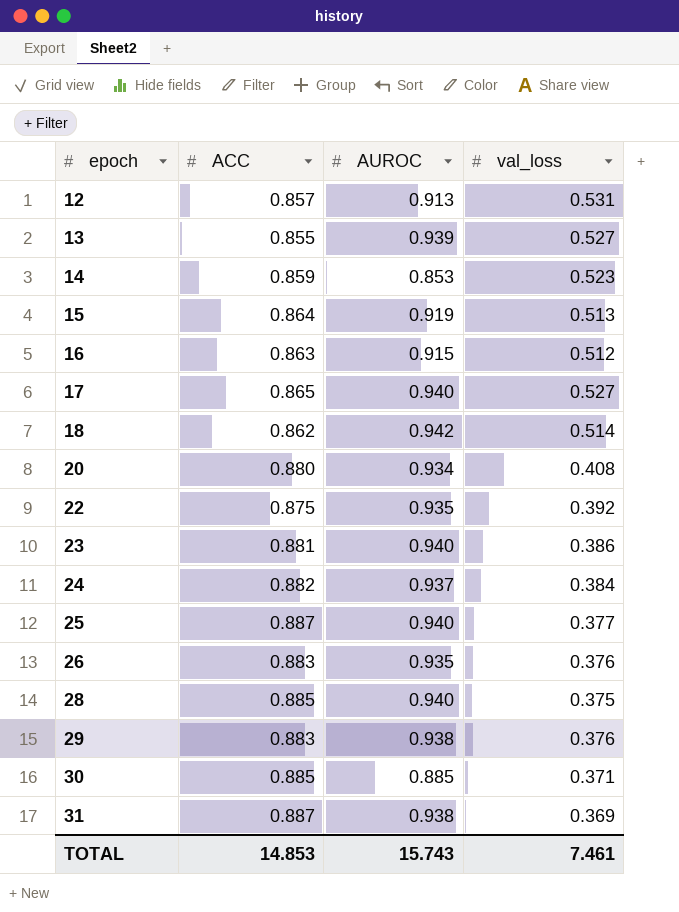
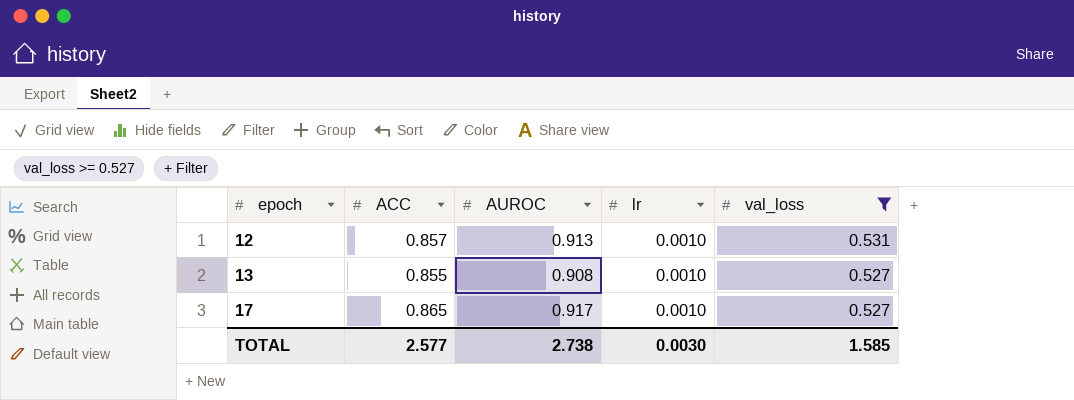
filter: none -> val_loss >= 0.527
column lr | position: none -> 4
13 | AUROC: 0.939 -> 0.908
17 | AUROC: 0.940 -> 0.917
TOTAL | ACC: 14.853 -> 2.577
TOTAL | AUROC: 15.743 -> 2.738
TOTAL | val_loss: 7.461 -> 1.585

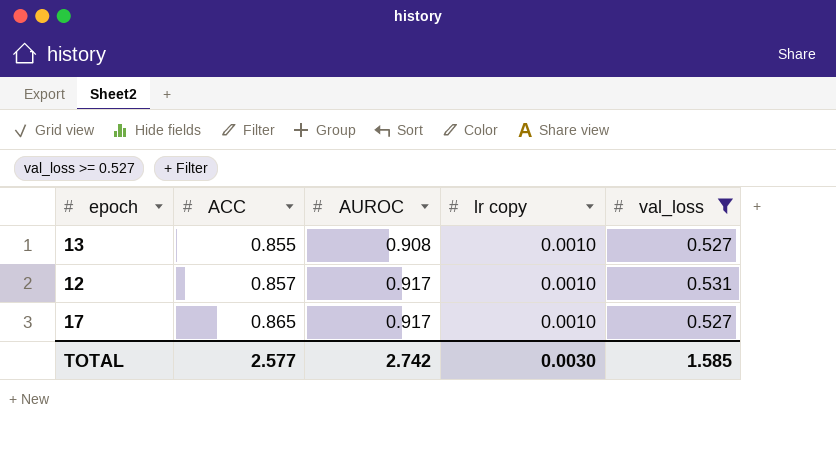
row order: epoch ascending -> ACC ascending
column name: lr -> lr copy
12 | AUROC: 0.913 -> 0.917
TOTAL | AUROC: 2.738 -> 2.742

